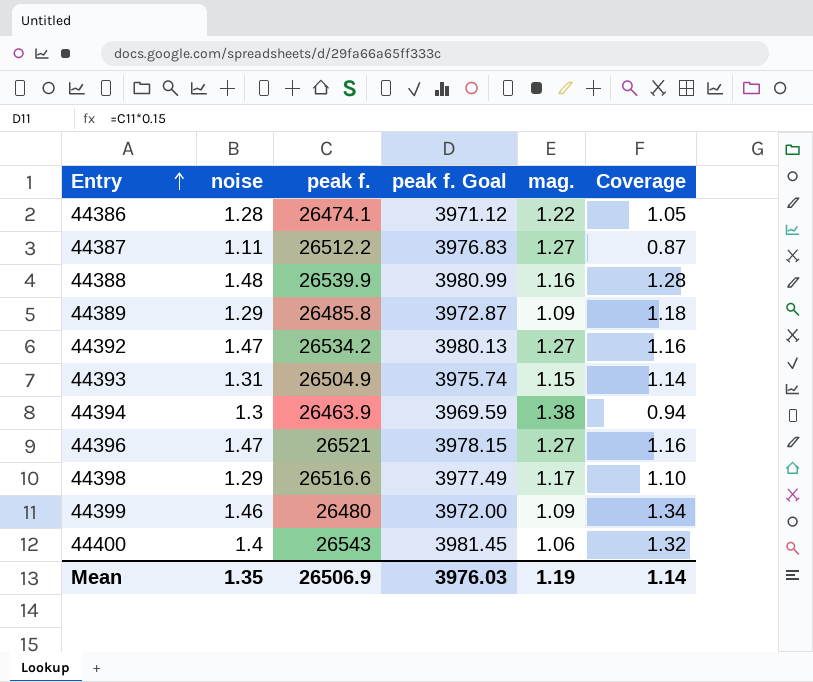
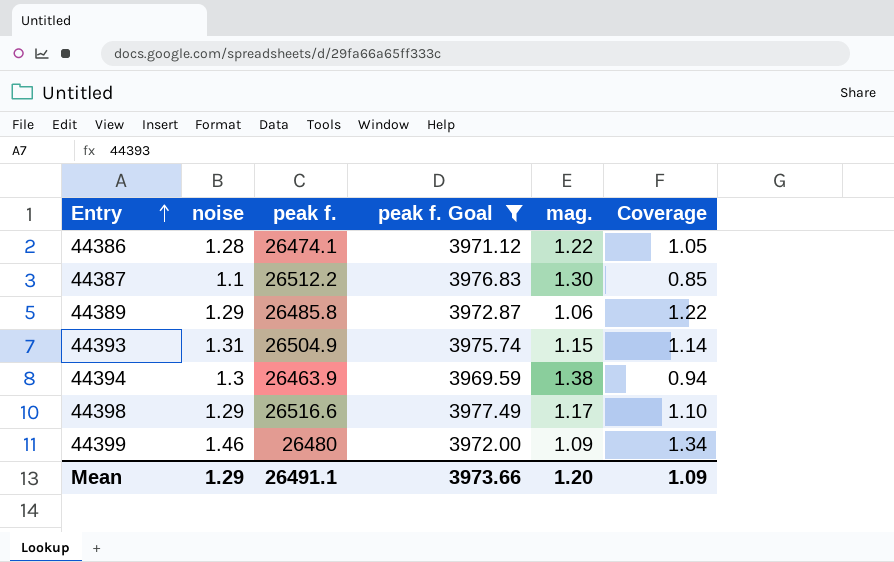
filter: none -> peak f. Goal <= 3977.49
44387 | noise: 1.11 -> 1.1
44387 | mag.: 1.27 -> 1.30
44387 | Coverage: 0.87 -> 0.85
44389 | mag.: 1.09 -> 1.06
44389 | Coverage: 1.18 -> 1.22
Mean | noise: 1.35 -> 1.29
Mean | peak f.: 26506.9 -> 26491.1
Mean | peak f. Goal: 3976.03 -> 3973.66
Mean | mag.: 1.19 -> 1.20
Mean | Coverage: 1.14 -> 1.09

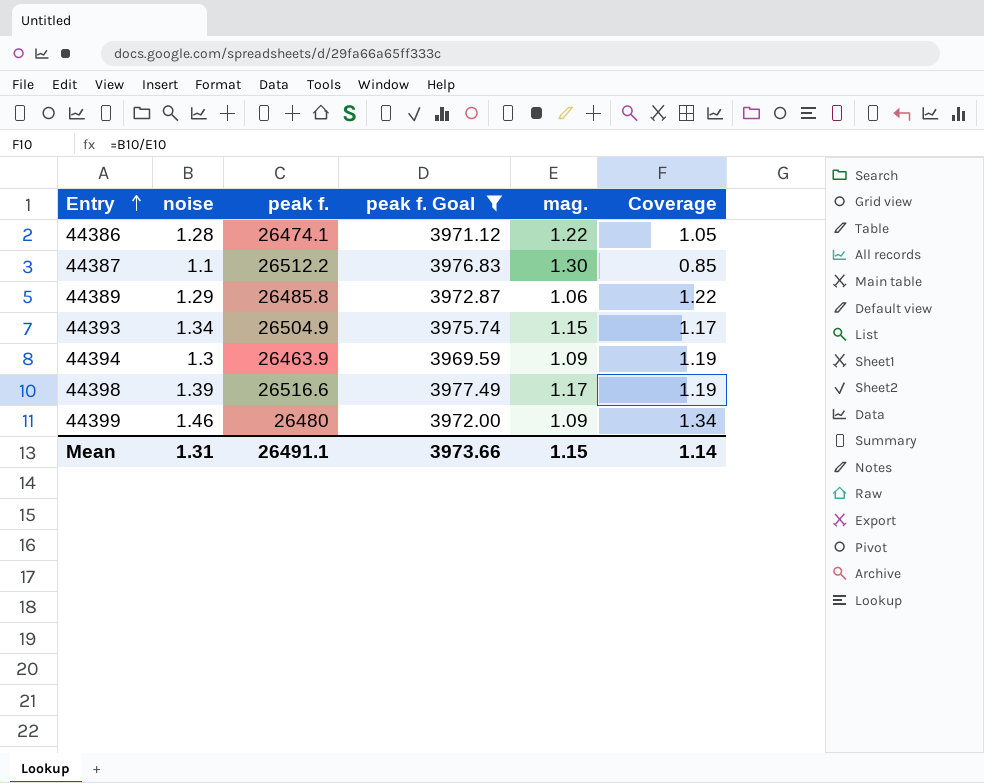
44393 | noise: 1.31 -> 1.34
44393 | Coverage: 1.14 -> 1.17
44394 | mag.: 1.38 -> 1.09
44394 | Coverage: 0.94 -> 1.19
44398 | noise: 1.29 -> 1.39
44398 | Coverage: 1.10 -> 1.19
Mean | noise: 1.29 -> 1.31
Mean | mag.: 1.20 -> 1.15
Mean | Coverage: 1.09 -> 1.14

